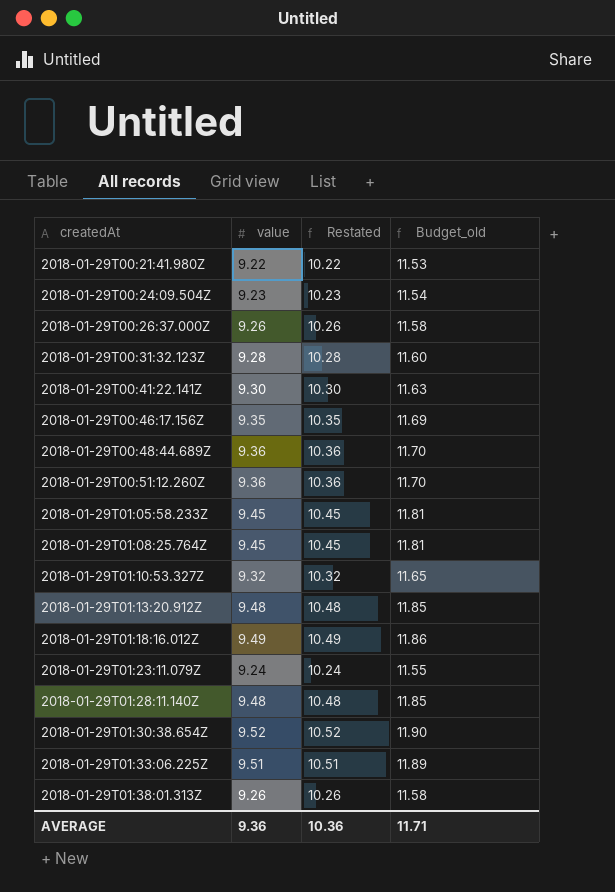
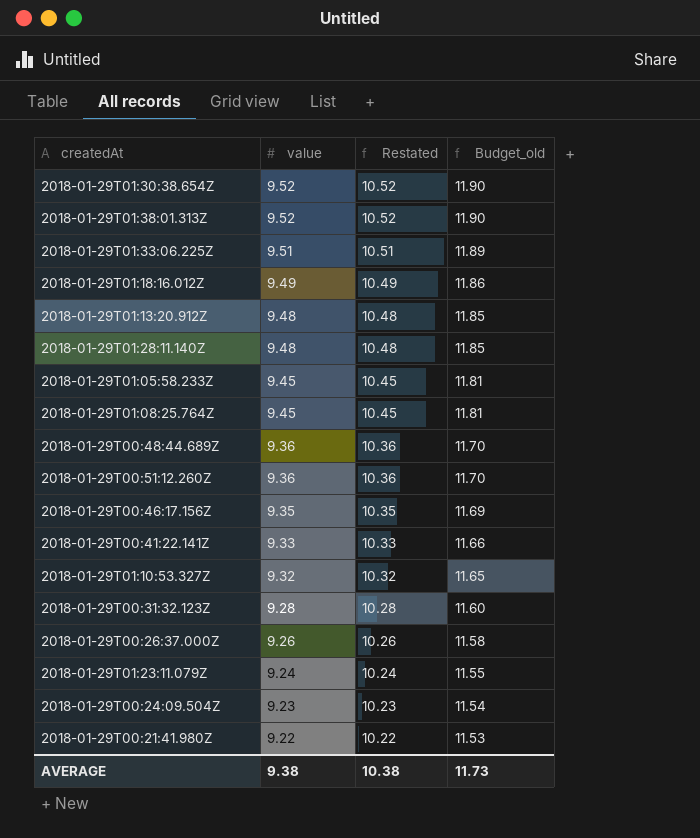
row order: createdAt ascending -> value descending
2018-01-29T01:38:01.313Z | value: 9.26 -> 9.52
2018-01-29T01:38:01.313Z | Restated: 10.26 -> 10.52
2018-01-29T01:38:01.313Z | Budget_old: 11.58 -> 11.90
2018-01-29T00:41:22.141Z | value: 9.30 -> 9.33
2018-01-29T00:41:22.141Z | Restated: 10.30 -> 10.33
2018-01-29T00:41:22.141Z | Budget_old: 11.63 -> 11.66
AVERAGE | value: 9.36 -> 9.38
AVERAGE | Restated: 10.36 -> 10.38
AVERAGE | Budget_old: 11.71 -> 11.73

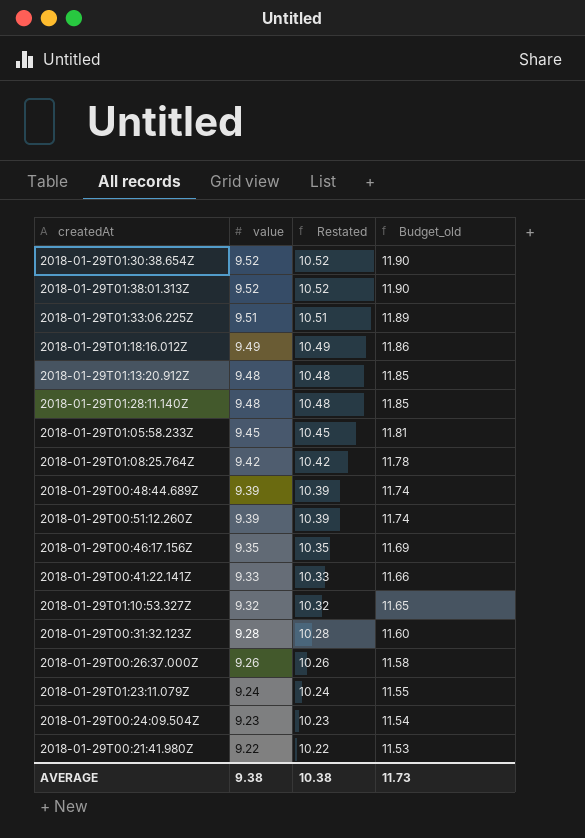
2018-01-29T01:08:25.764Z | value: 9.45 -> 9.42
2018-01-29T01:08:25.764Z | Restated: 10.45 -> 10.42
2018-01-29T01:08:25.764Z | Budget_old: 11.81 -> 11.78
2018-01-29T00:48:44.689Z | value: 9.36 -> 9.39
2018-01-29T00:48:44.689Z | Restated: 10.36 -> 10.39
2018-01-29T00:48:44.689Z | Budget_old: 11.70 -> 11.74
2018-01-29T00:51:12.260Z | value: 9.36 -> 9.39
2018-01-29T00:51:12.260Z | Restated: 10.36 -> 10.39
2018-01-29T00:51:12.260Z | Budget_old: 11.70 -> 11.74

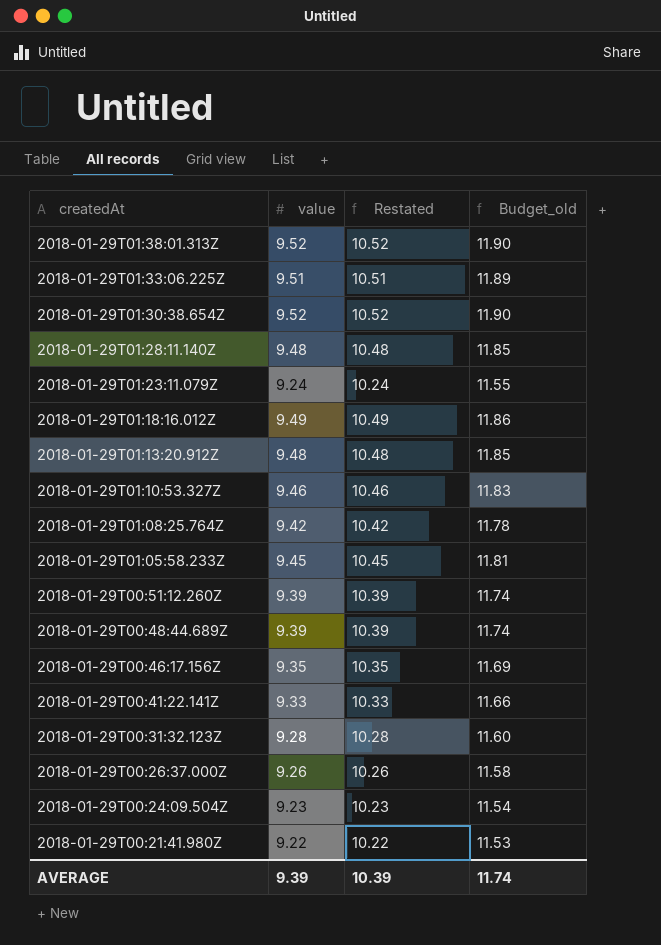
row order: value descending -> createdAt descending
2018-01-29T01:10:53.327Z | value: 9.32 -> 9.46
2018-01-29T01:10:53.327Z | Restated: 10.32 -> 10.46
2018-01-29T01:10:53.327Z | Budget_old: 11.65 -> 11.83
AVERAGE | value: 9.38 -> 9.39
AVERAGE | Restated: 10.38 -> 10.39
AVERAGE | Budget_old: 11.73 -> 11.74

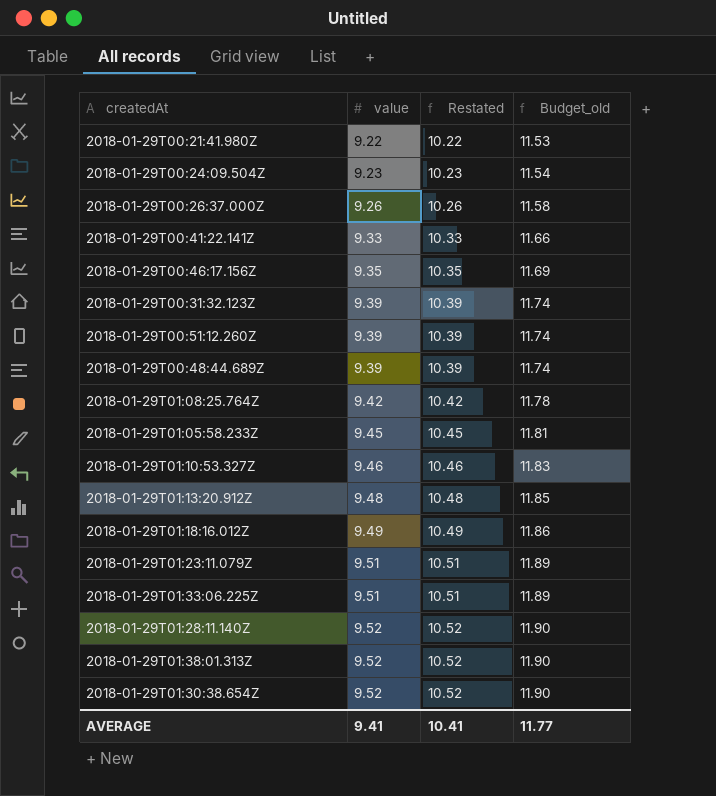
row order: createdAt descending -> value ascending
2018-01-29T00:31:32.123Z | value: 9.28 -> 9.39
2018-01-29T00:31:32.123Z | Restated: 10.28 -> 10.39
2018-01-29T00:31:32.123Z | Budget_old: 11.60 -> 11.74
2018-01-29T01:23:11.079Z | value: 9.24 -> 9.51
2018-01-29T01:23:11.079Z | Restated: 10.24 -> 10.51
2018-01-29T01:23:11.079Z | Budget_old: 11.55 -> 11.89
2018-01-29T01:28:11.140Z | value: 9.48 -> 9.52
2018-01-29T01:28:11.140Z | Restated: 10.48 -> 10.52
2018-01-29T01:28:11.140Z | Budget_old: 11.85 -> 11.90
AVERAGE | value: 9.39 -> 9.41
AVERAGE | Restated: 10.39 -> 10.41
AVERAGE | Budget_old: 11.74 -> 11.77

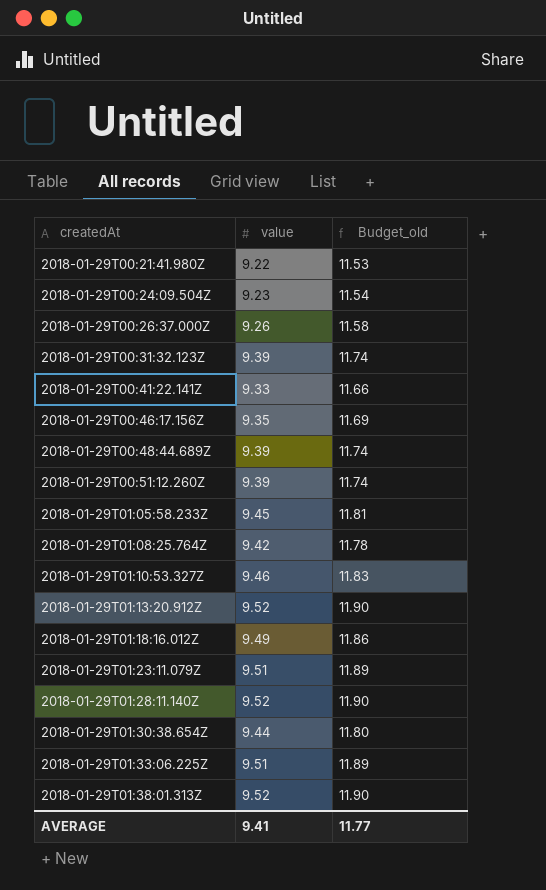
row order: value ascending -> createdAt ascending
column Restated | formula: [value] + 1 -> none
2018-01-29T01:13:20.912Z | value: 9.48 -> 9.52
2018-01-29T01:13:20.912Z | Budget_old: 11.85 -> 11.90
2018-01-29T01:30:38.654Z | value: 9.52 -> 9.44
2018-01-29T01:30:38.654Z | Budget_old: 11.90 -> 11.80

